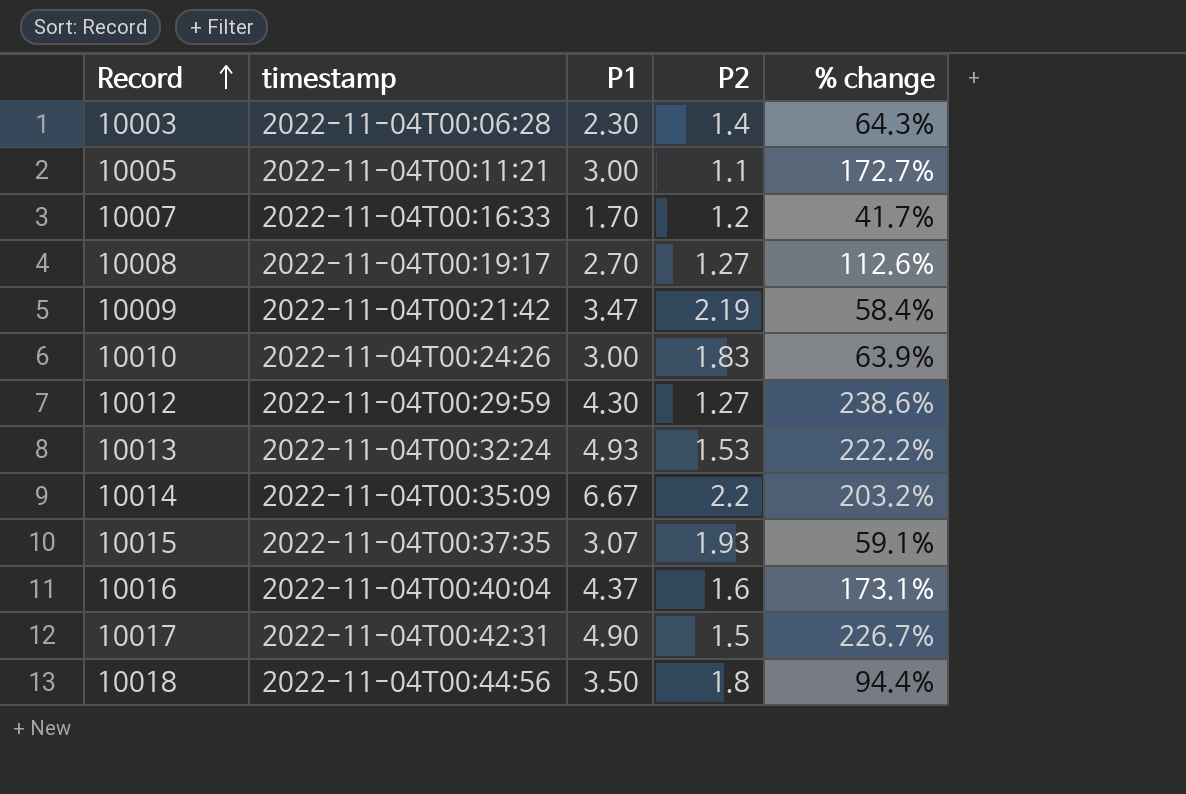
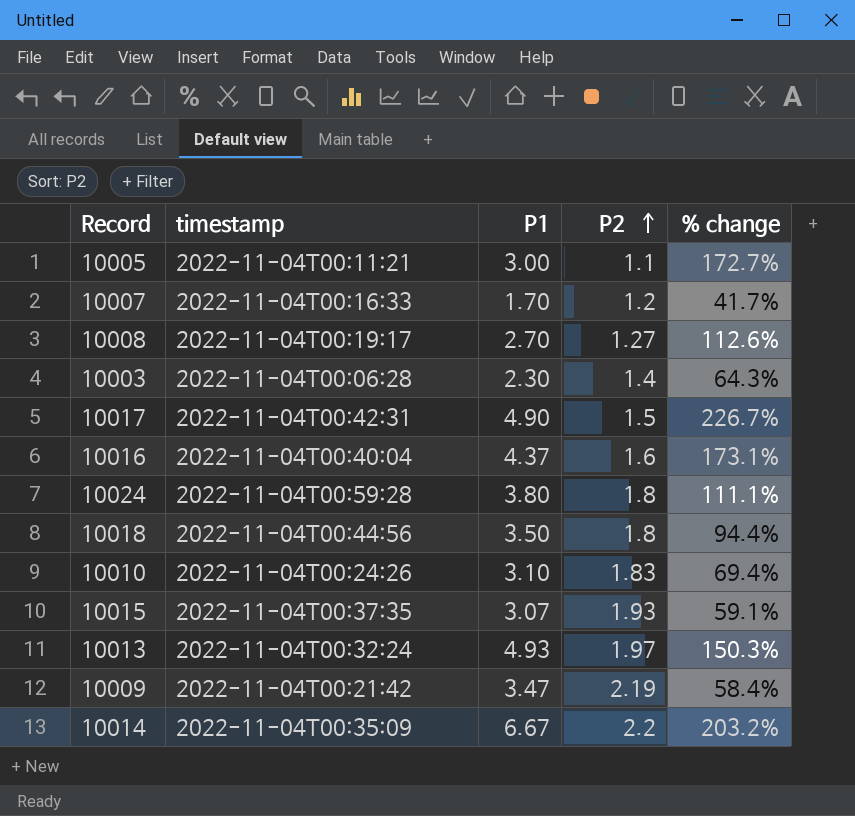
row order: Record ascending -> P2 ascending
row 10012: 2022-11-04T00:29:59 | 4.30 | 1.27 | 238.6% -> none
row 10024: none -> 2022-11-04T00:59:28 | 3.80 | 1.8 | 111.1%
10010 | P1: 3.00 -> 3.10
10010 | % change: 63.9% -> 69.4%
10013 | P2: 1.53 -> 1.97
10013 | % change: 222.2% -> 150.3%

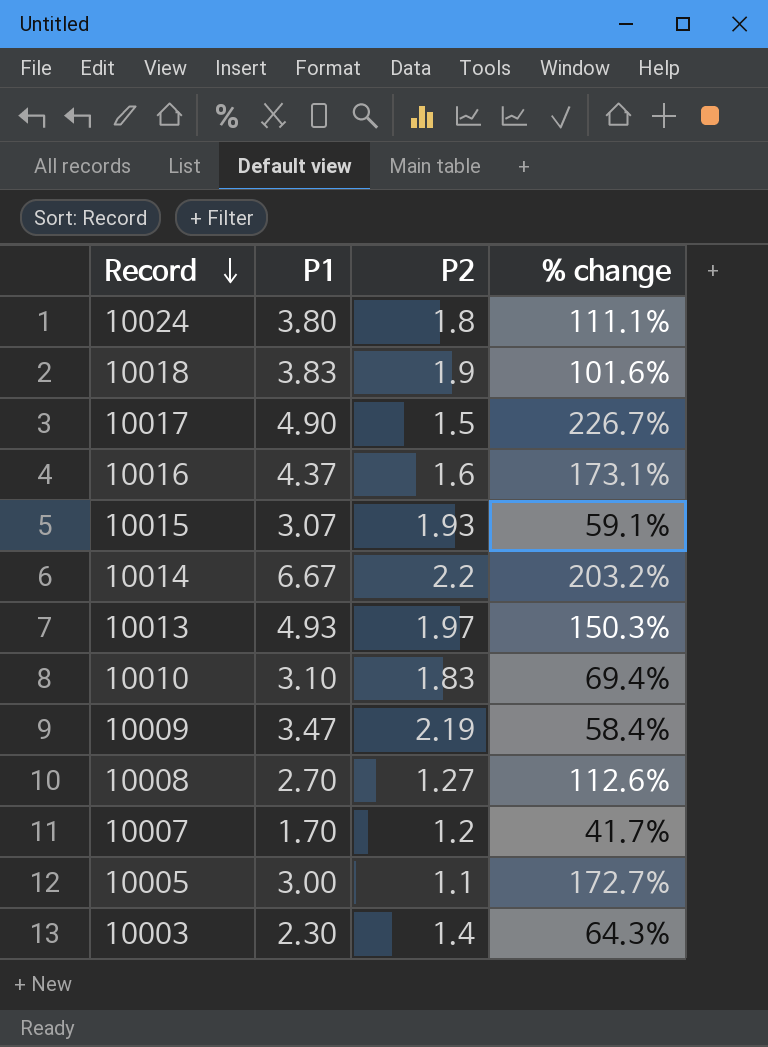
row order: P2 ascending -> Record descending
column timestamp | position: 2 -> none
10018 | P1: 3.50 -> 3.83
10018 | P2: 1.8 -> 1.9
10018 | % change: 94.4% -> 101.6%

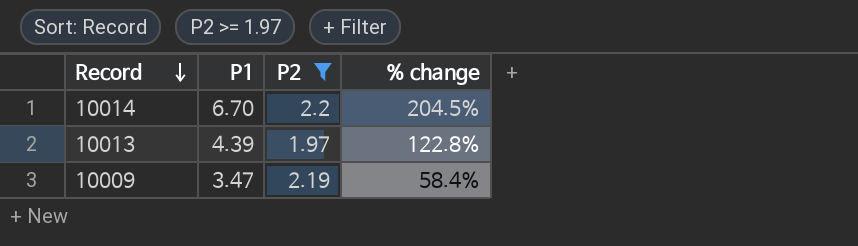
filter: none -> P2 >= 1.97
10014 | P1: 6.67 -> 6.70
10014 | % change: 203.2% -> 204.5%
10013 | P1: 4.93 -> 4.39
10013 | % change: 150.3% -> 122.8%

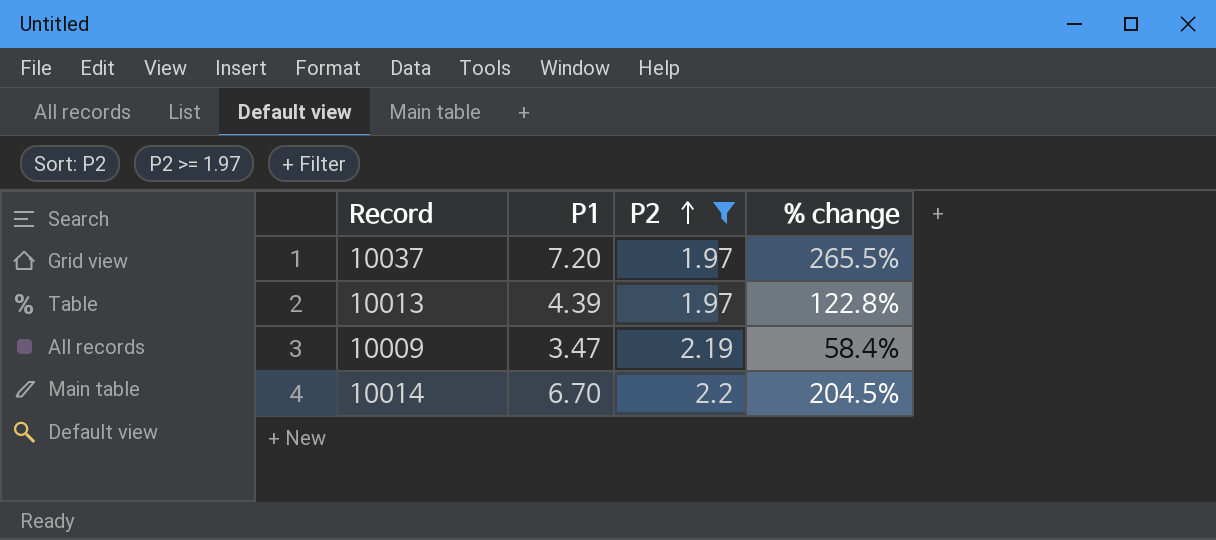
row order: Record descending -> P2 ascending
row 10037: none -> 7.20 | 1.97 | 265.5%

